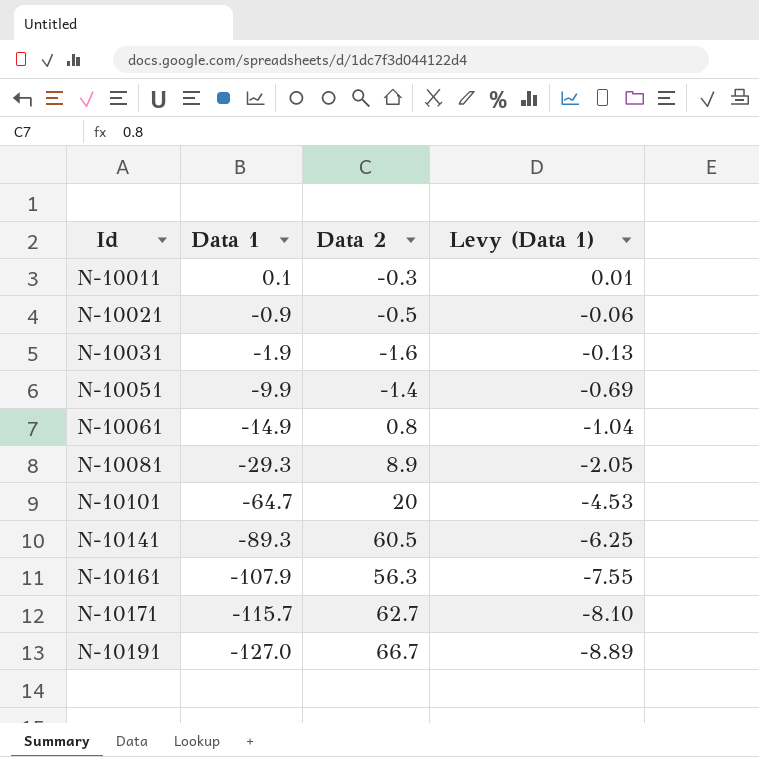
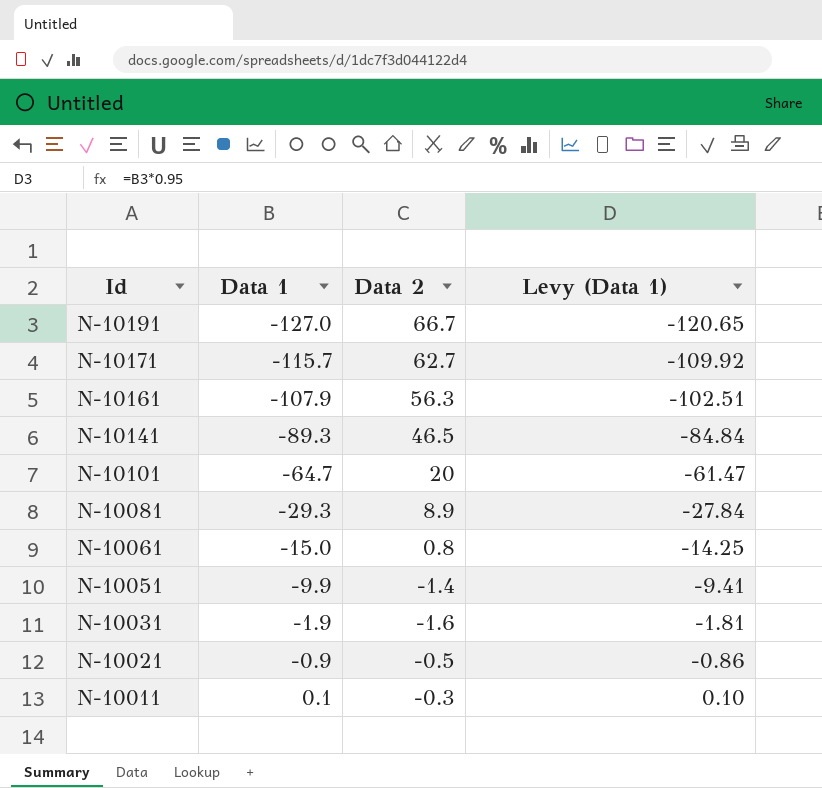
row order: Id ascending -> Id descending
column Levy (Data 1) | formula: [Data 1] * 0.07 -> [Data 1] * 0.95
N-10141 | Data 2: 60.5 -> 46.5
N-10061 | Data 1: -14.9 -> -15.0

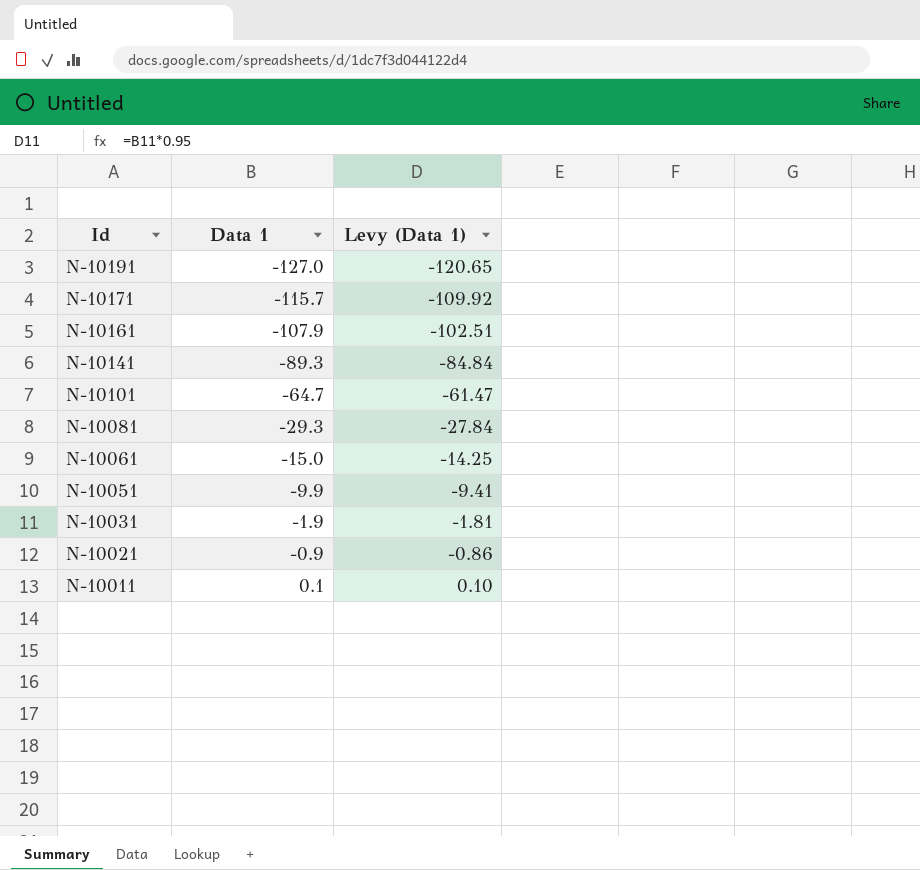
column Data 2 | position: 3 -> none

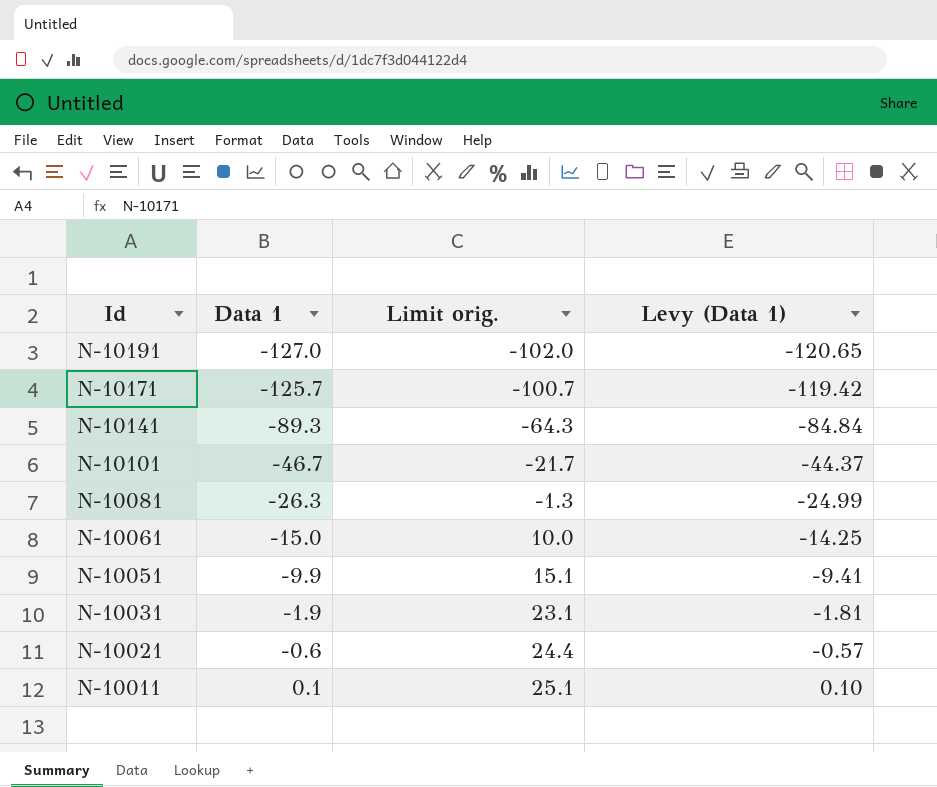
column Limit orig. | formula: none -> [Data 1] + 25
row N-10161: -107.9 | -102.51 -> none
N-10171 | Data 1: -115.7 -> -125.7
N-10171 | Levy (Data 1): -109.92 -> -119.42
N-10101 | Data 1: -64.7 -> -46.7
N-10101 | Levy (Data 1): -61.47 -> -44.37
N-10081 | Data 1: -29.3 -> -26.3
N-10081 | Levy (Data 1): -27.84 -> -24.99
N-10021 | Data 1: -0.9 -> -0.6
N-10021 | Levy (Data 1): -0.86 -> -0.57

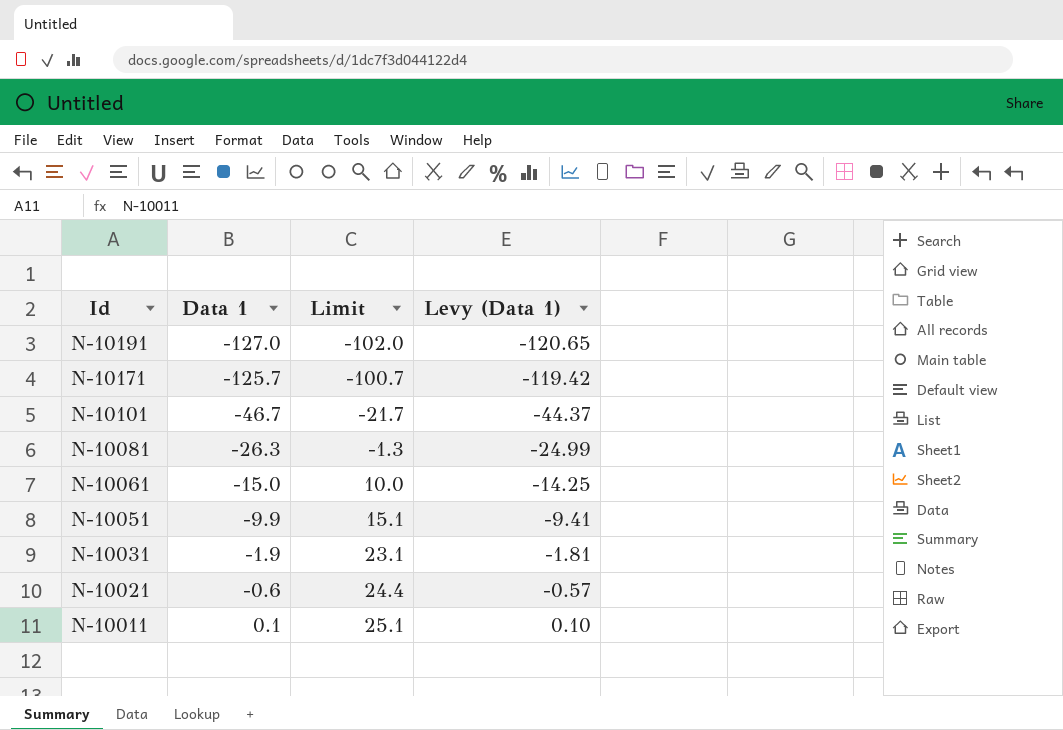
column name: Limit orig. -> Limit
row N-10141: -89.3 | -64.3 | -84.84 -> none

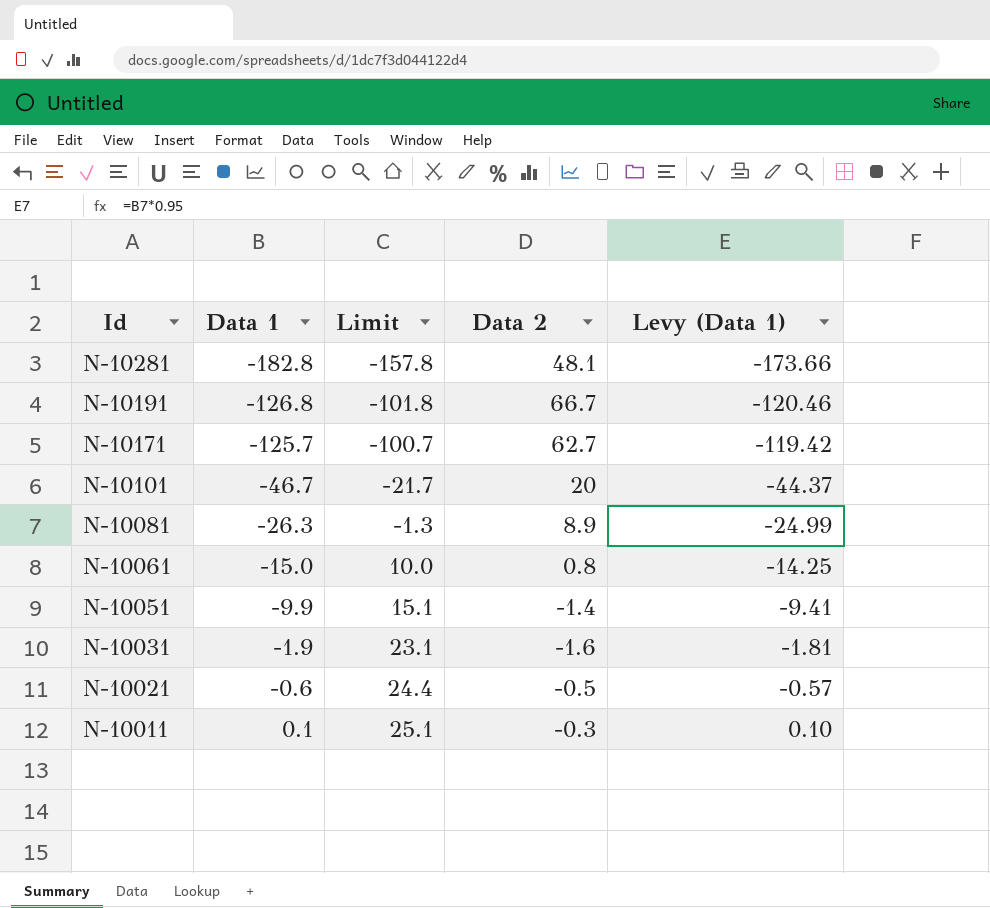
column Data 2 | position: none -> 4
row N-10281: none -> -182.8 | -157.8 | 48.1 | -173.66
N-10191 | Data 1: -127.0 -> -126.8
N-10191 | Limit: -102.0 -> -101.8
N-10191 | Levy (Data 1): -120.65 -> -120.46

